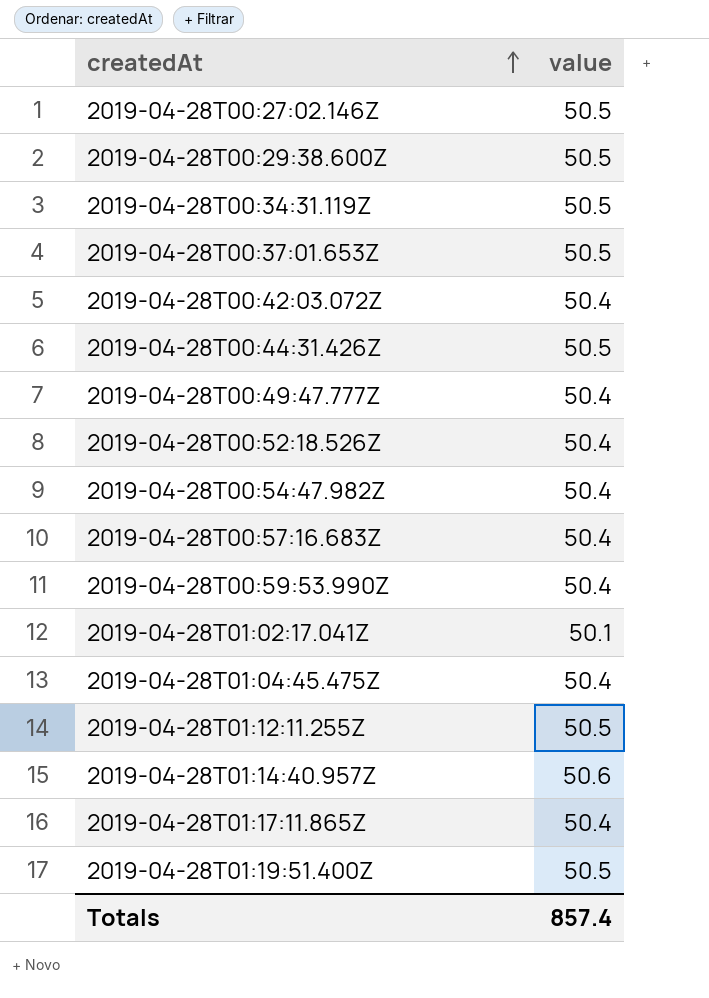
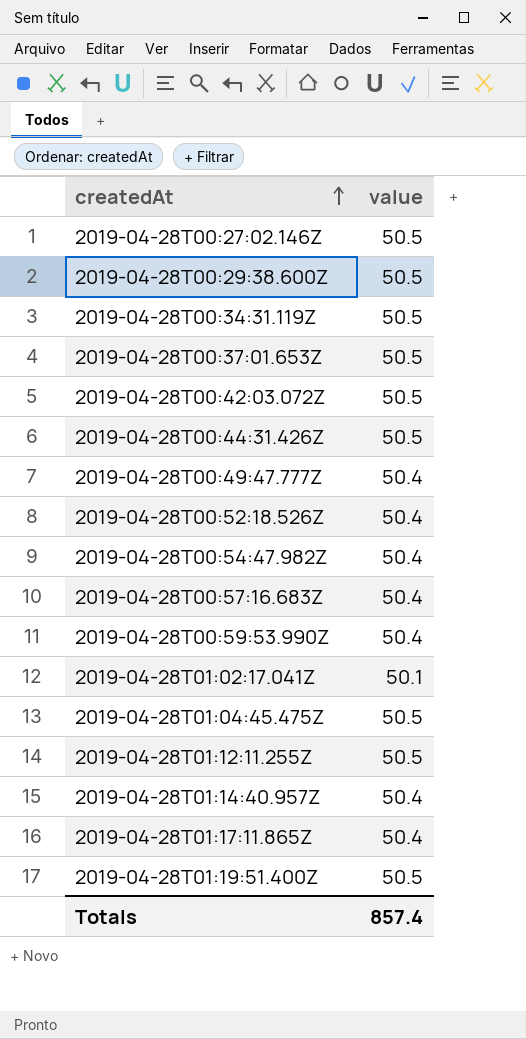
2019-04-28T00:42:03.072Z | value: 50.4 -> 50.5
2019-04-28T01:04:45.475Z | value: 50.4 -> 50.5
2019-04-28T01:14:40.957Z | value: 50.6 -> 50.4

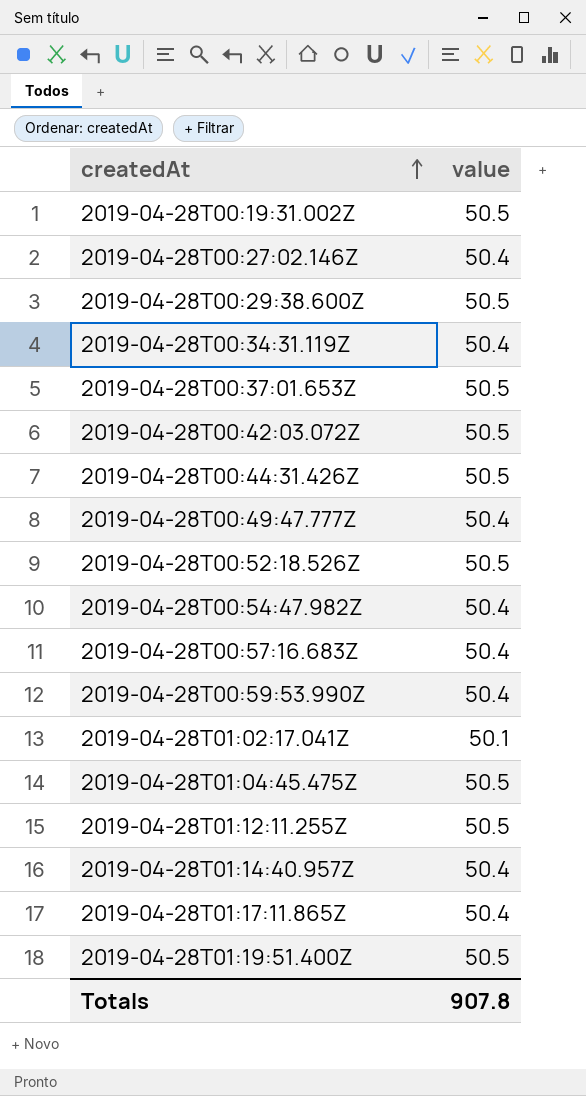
row 2019-04-28T00:19:31.002Z: none -> 50.5
2019-04-28T00:27:02.146Z | value: 50.5 -> 50.4
2019-04-28T00:34:31.119Z | value: 50.5 -> 50.4
2019-04-28T00:52:18.526Z | value: 50.4 -> 50.5
Totals | value: 857.4 -> 907.8

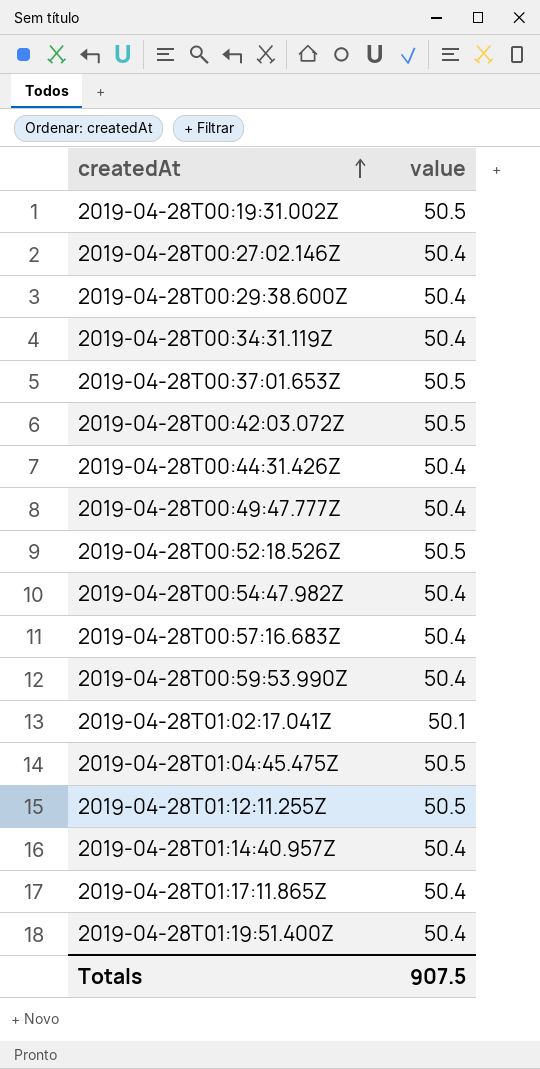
2019-04-28T00:29:38.600Z | value: 50.5 -> 50.4
2019-04-28T00:44:31.426Z | value: 50.5 -> 50.4
2019-04-28T01:19:51.400Z | value: 50.5 -> 50.4
Totals | value: 907.8 -> 907.5

